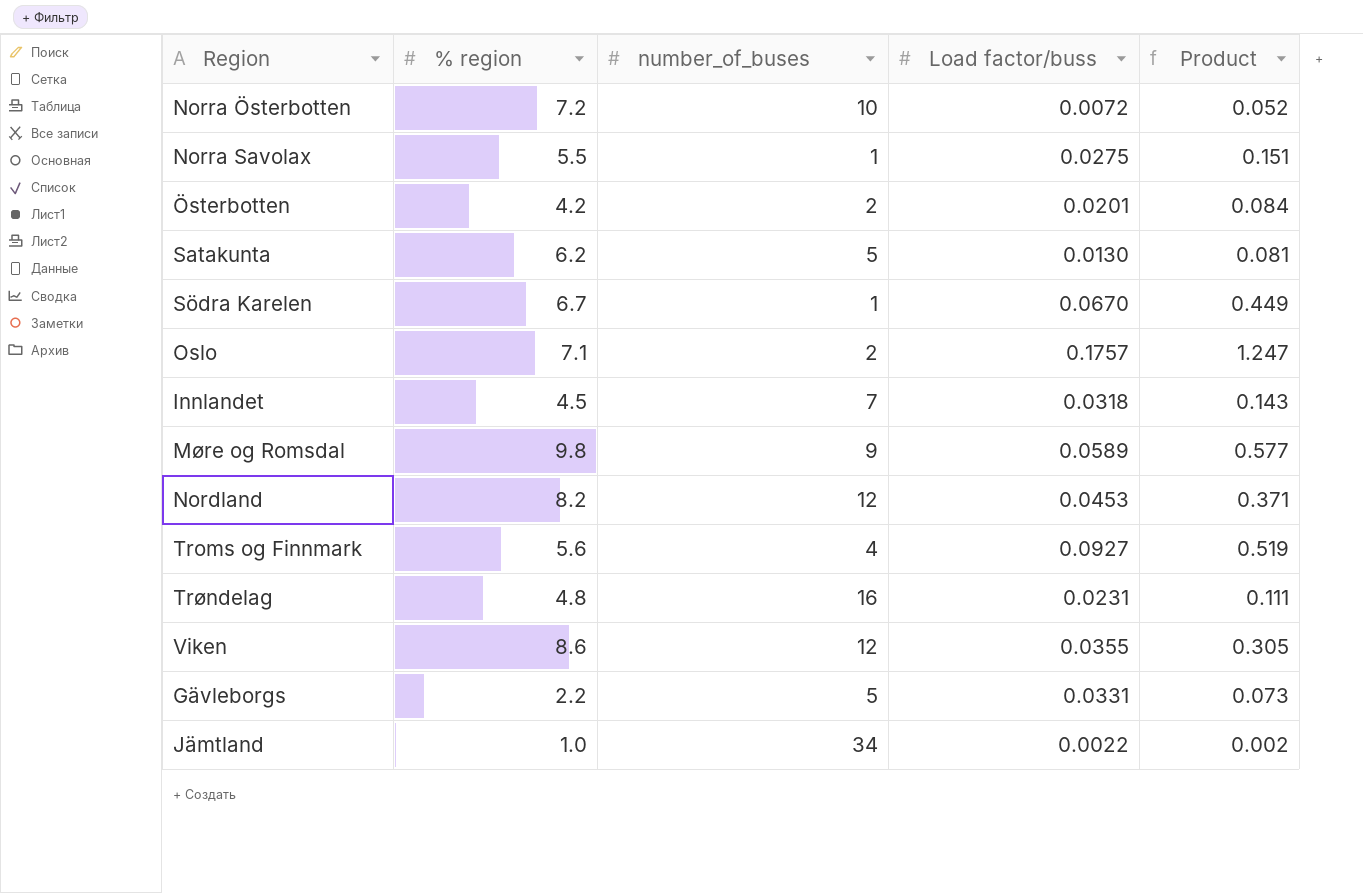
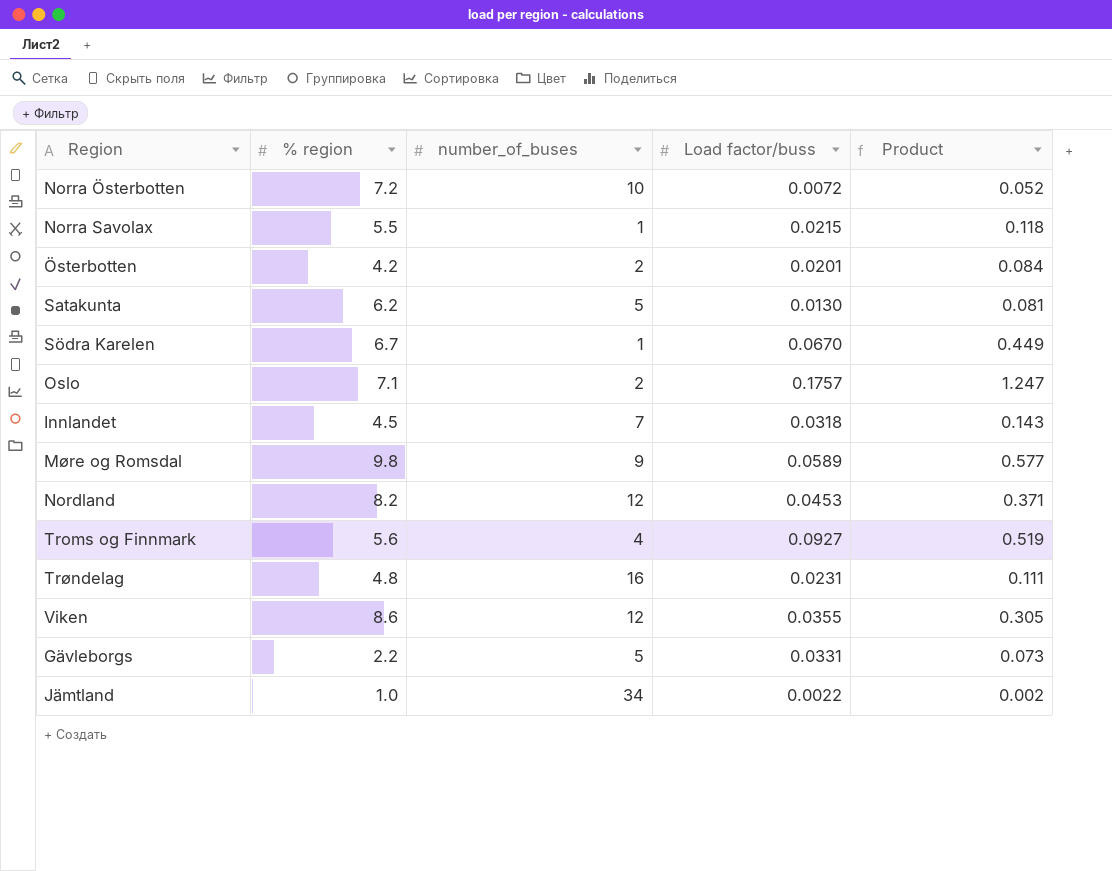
Norra Savolax | Load factor/buss: 0.0275 -> 0.0215
Norra Savolax | Product: 0.151 -> 0.118

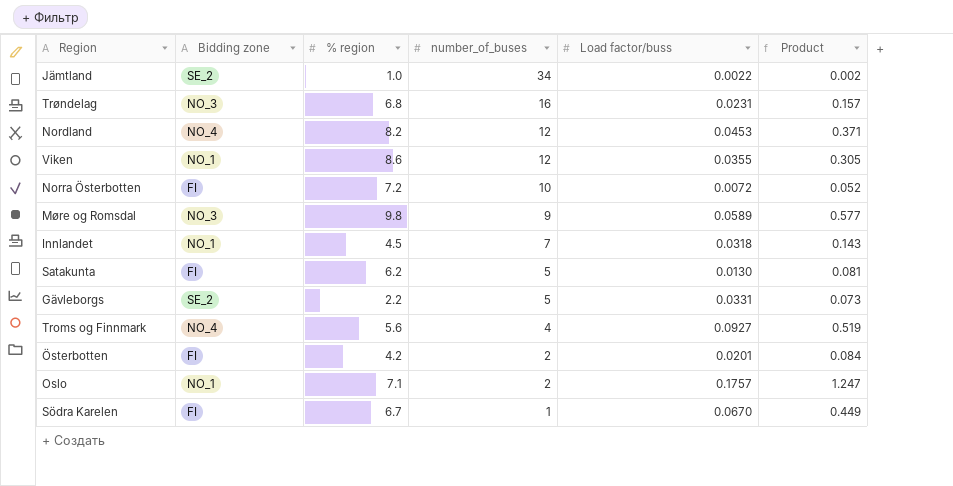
row order: none -> number_of_buses descending
column Bidding zone | position: none -> 2
row Norra Savolax: 5.5 | 1 | 0.0215 | 0.118 -> none
Trøndelag | % region: 4.8 -> 6.8
Trøndelag | Product: 0.111 -> 0.157

